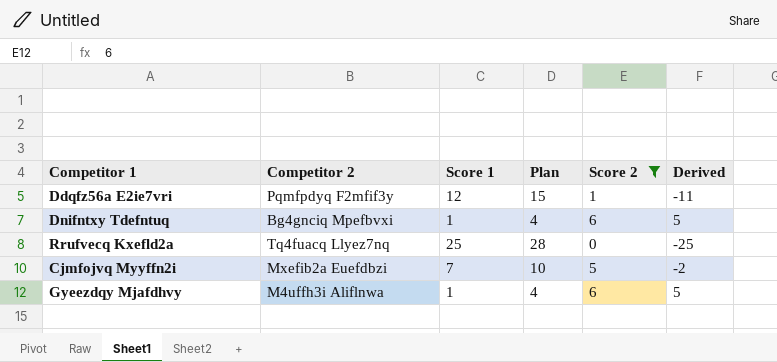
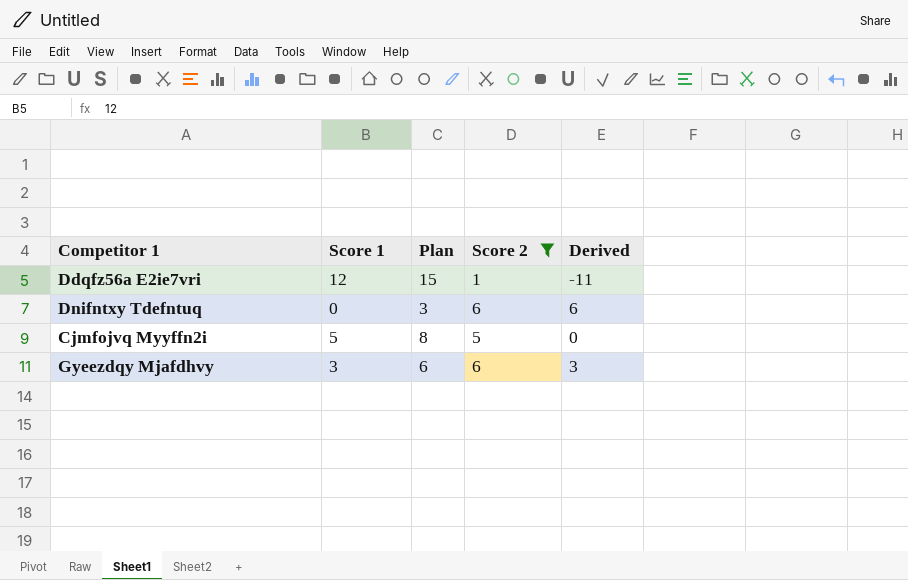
column Competitor 2 | position: 2 -> none
row Rrufvecq Kxefld2a: Tq4fuacq Llyez7nq | 25 | 28 | 0 | -25 -> none
Dnifntxy Tdefntuq | Score 1: 1 -> 0
Dnifntxy Tdefntuq | Plan: 4 -> 3
Dnifntxy Tdefntuq | Derived: 5 -> 6
Cjmfojvq Myyffn2i | Score 1: 7 -> 5
Cjmfojvq Myyffn2i | Plan: 10 -> 8
Cjmfojvq Myyffn2i | Derived: -2 -> 0
Gyeezdqy Mjafdhvy | Score 1: 1 -> 3
Gyeezdqy Mjafdhvy | Plan: 4 -> 6
Gyeezdqy Mjafdhvy | Derived: 5 -> 3

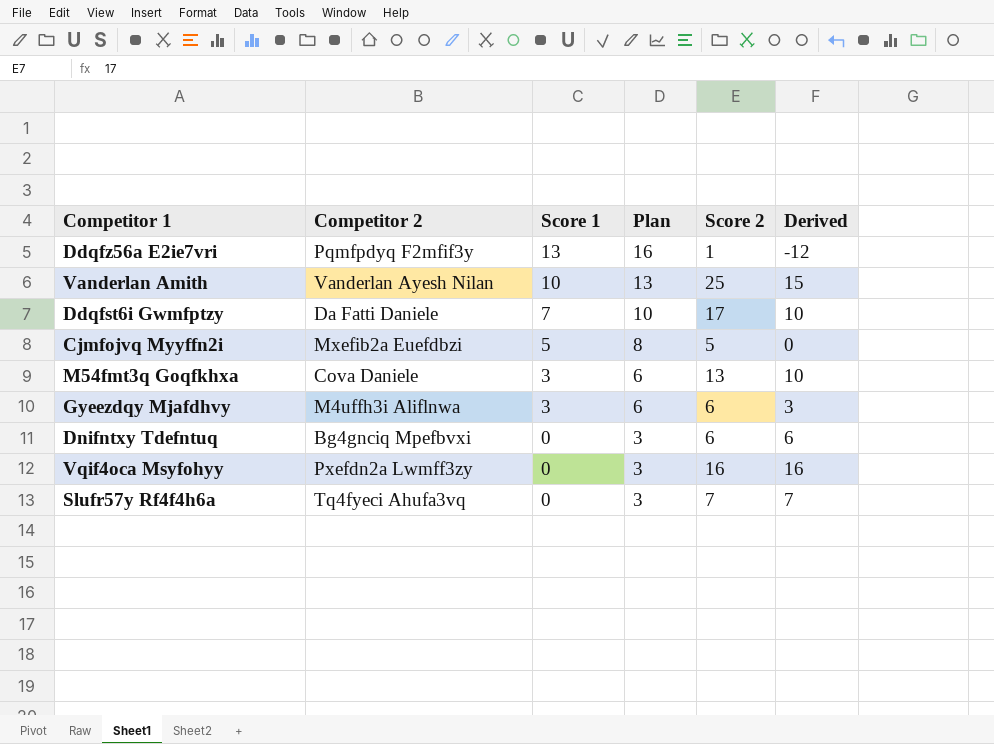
filter: Score 2 <= 6 -> none
row order: none -> Score 1 descending
column Competitor 2 | position: none -> 2
Ddqfz56a E2ie7vri | Score 1: 12 -> 13
Ddqfz56a E2ie7vri | Plan: 15 -> 16
Ddqfz56a E2ie7vri | Derived: -11 -> -12

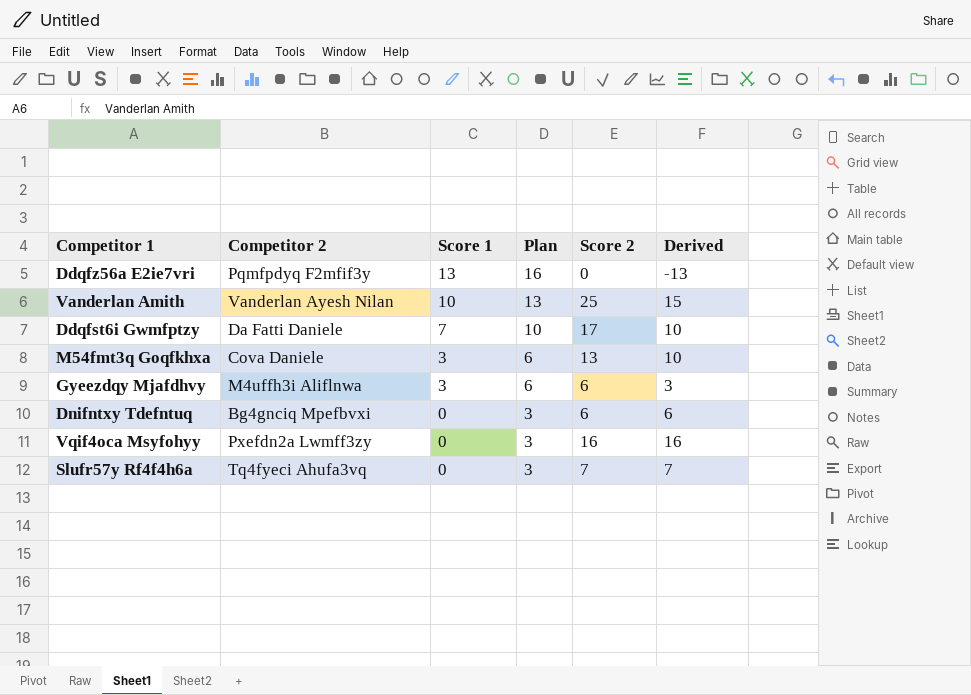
row Cjmfojvq Myyffn2i: Mxefib2a Euefdbzi | 5 | 8 | 5 | 0 -> none
Ddqfz56a E2ie7vri | Score 2: 1 -> 0
Ddqfz56a E2ie7vri | Derived: -12 -> -13

